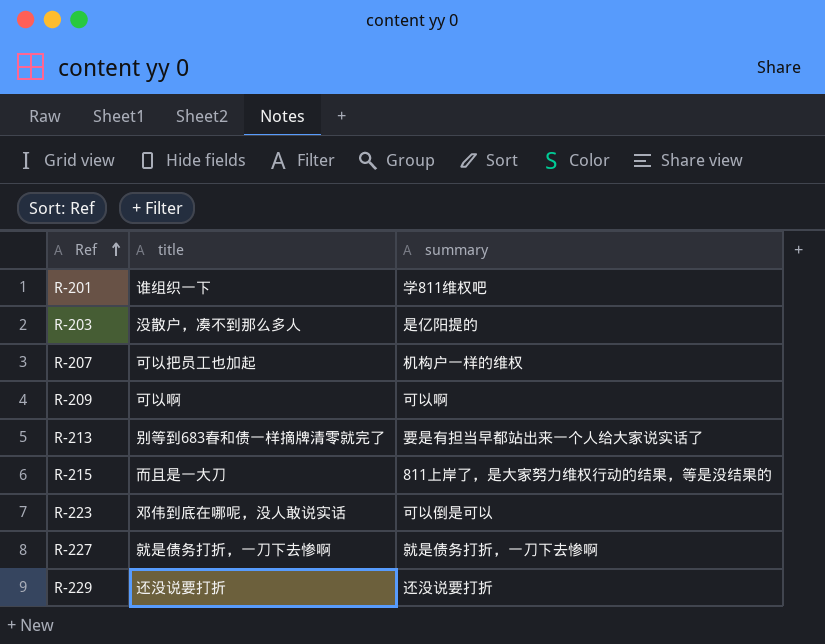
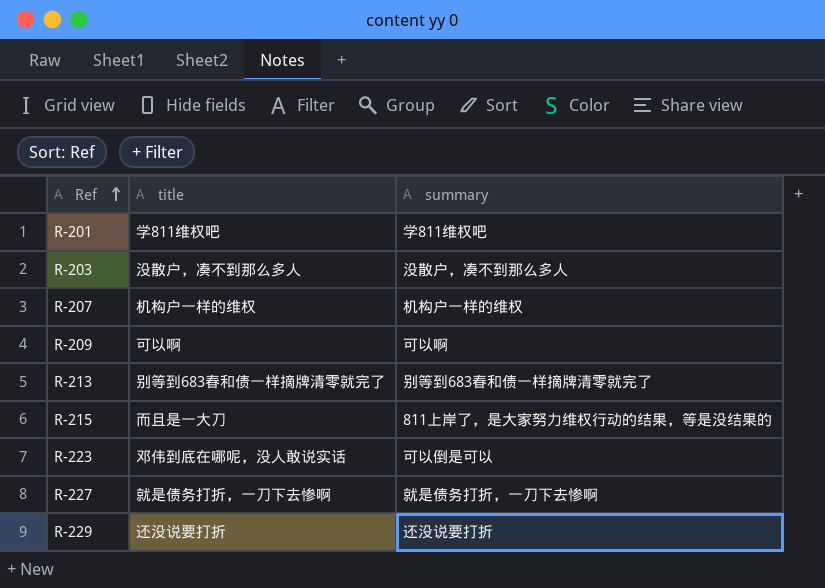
R-201 | title: 谁组织一下 -> 学811维权吧
R-203 | summary: 是亿阳提的 -> 没散户，凑不到那么多人
R-207 | title: 可以把员工也加起 -> 机构户一样的维权
R-213 | summary: 要是有担当早都站出来一个人给大家说实话了 -> 别等到683春和债一样摘牌清零就完了

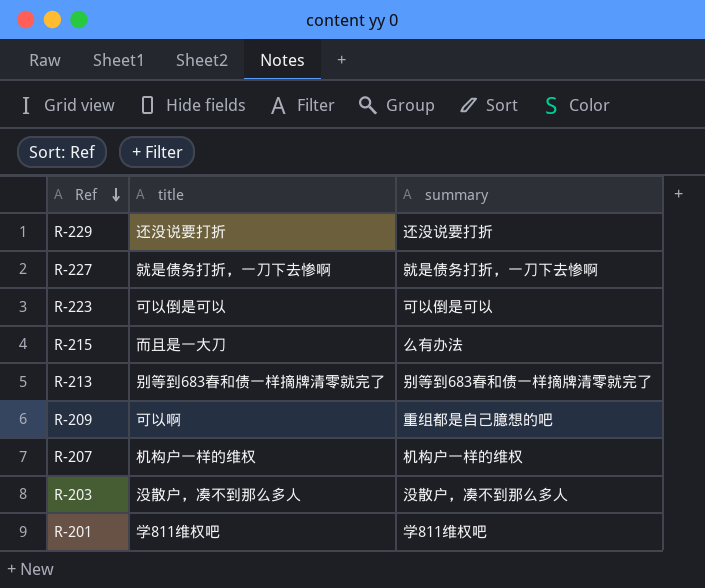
row order: Ref ascending -> Ref descending
R-223 | title: 邓伟到底在哪呢，没人敢说实话 -> 可以倒是可以
R-215 | summary: 811上岸了，是大家努力维权行动的结果，等是没结果的 -> 么有办法
R-209 | summary: 可以啊 -> 重组都是自己臆想的吧

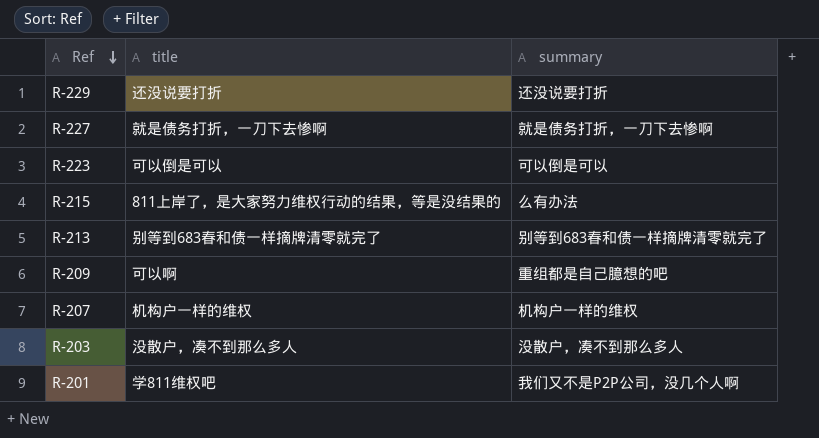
R-215 | title: 而且是一大刀 -> 811上岸了，是大家努力维权行动的结果，等是没结果的
R-201 | summary: 学811维权吧 -> 我们又不是P2P公司，没几个人啊

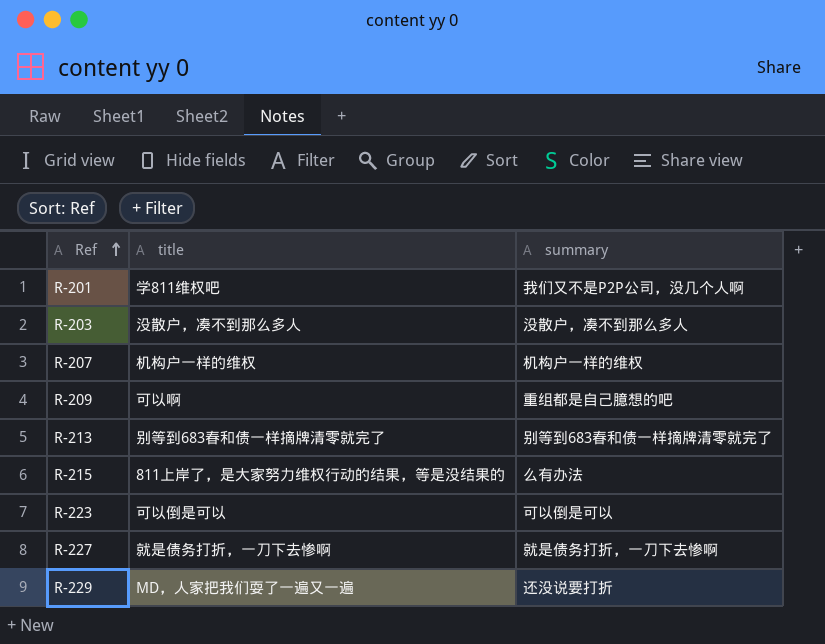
row order: Ref descending -> Ref ascending
R-229 | title: 还没说要打折 -> MD，人家把我们耍了一遍又一遍

